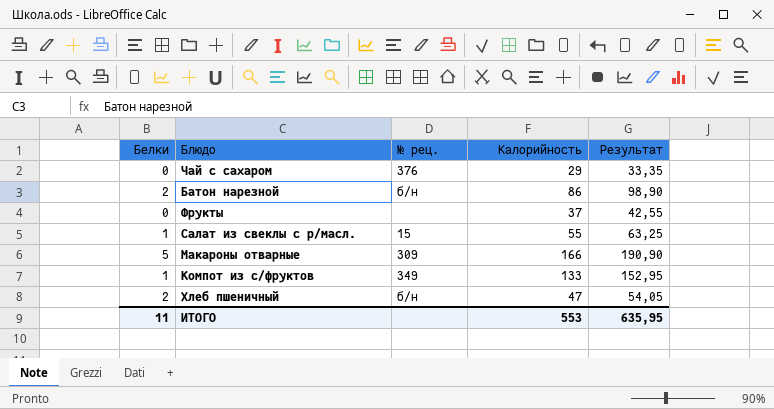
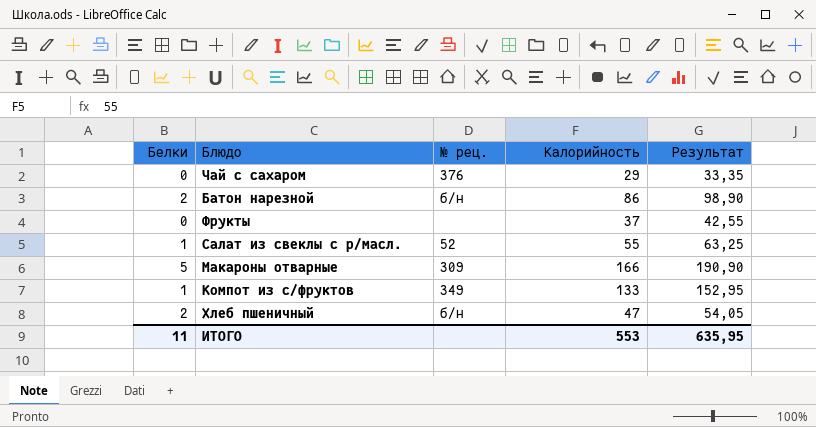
Салат из свеклы с р/масл. | № рец.: 15 -> 52

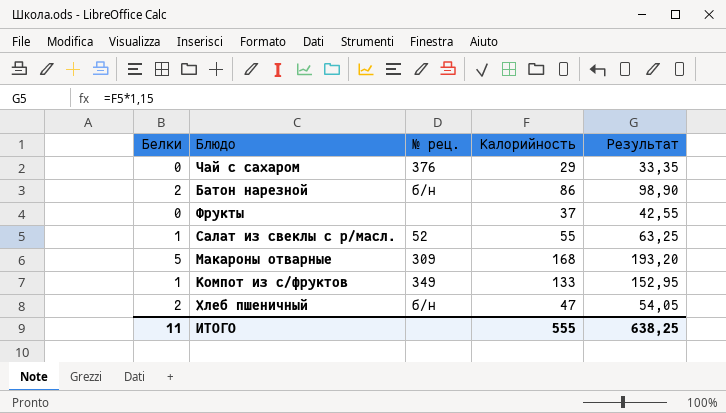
Макароны отварные | Калорийность: 166 -> 168
Макароны отварные | Результат: 190,90 -> 193,20
ИТОГО | Калорийность: 553 -> 555
ИТОГО | Результат: 635,95 -> 638,25

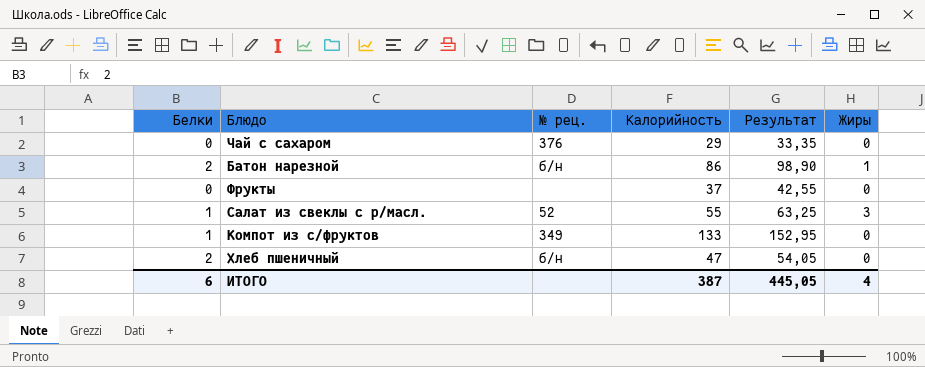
column Жиры | position: none -> 6
row Макароны отварные: 5 | 309 | 168 | 193,20 -> none
ИТОГО | Белки: 11 -> 6
ИТОГО | Калорийность: 555 -> 387
ИТОГО | Результат: 638,25 -> 445,05

